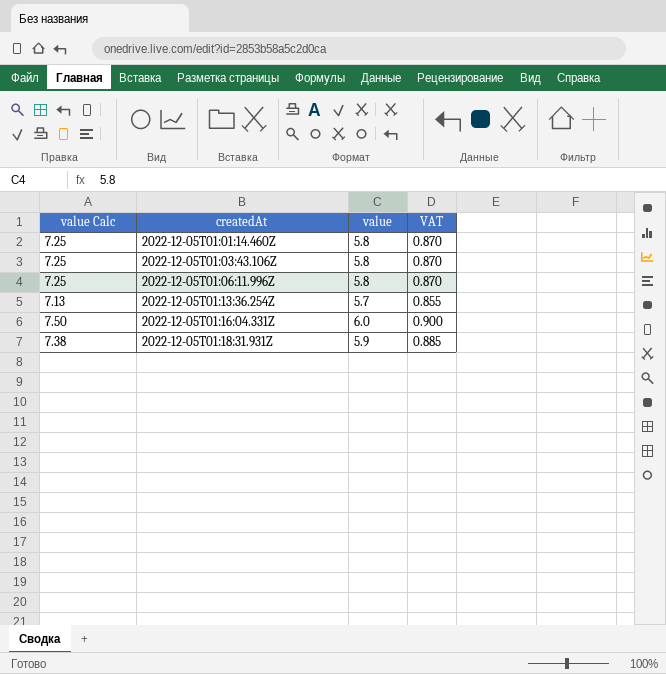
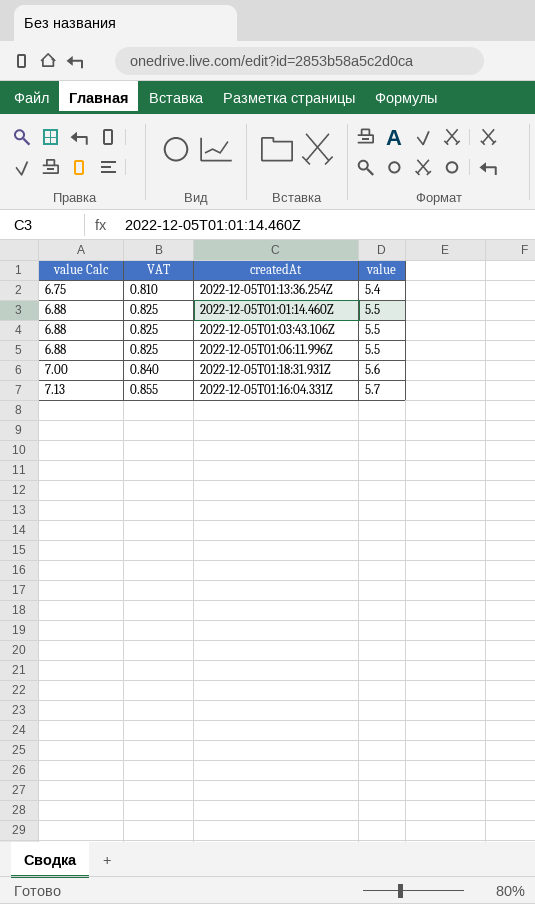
row order: createdAt ascending -> value Calc ascending
column VAT | position: 4 -> 2
2022-12-05T01:13:36.254Z | value Calc: 7.13 -> 6.75
2022-12-05T01:13:36.254Z | VAT: 0.855 -> 0.810
2022-12-05T01:13:36.254Z | value: 5.7 -> 5.4
2022-12-05T01:01:14.460Z | value Calc: 7.25 -> 6.88
2022-12-05T01:01:14.460Z | VAT: 0.870 -> 0.825
2022-12-05T01:01:14.460Z | value: 5.8 -> 5.5
2022-12-05T01:03:43.106Z | value Calc: 7.25 -> 6.88
2022-12-05T01:03:43.106Z | VAT: 0.870 -> 0.825
2022-12-05T01:03:43.106Z | value: 5.8 -> 5.5
2022-12-05T01:06:11.996Z | value Calc: 7.25 -> 6.88
2022-12-05T01:06:11.996Z | VAT: 0.870 -> 0.825
2022-12-05T01:06:11.996Z | value: 5.8 -> 5.5
2022-12-05T01:18:31.931Z | value Calc: 7.38 -> 7.00
2022-12-05T01:18:31.931Z | VAT: 0.885 -> 0.840
2022-12-05T01:18:31.931Z | value: 5.9 -> 5.6
2022-12-05T01:16:04.331Z | value Calc: 7.50 -> 7.13
2022-12-05T01:16:04.331Z | VAT: 0.900 -> 0.855
2022-12-05T01:16:04.331Z | value: 6.0 -> 5.7

